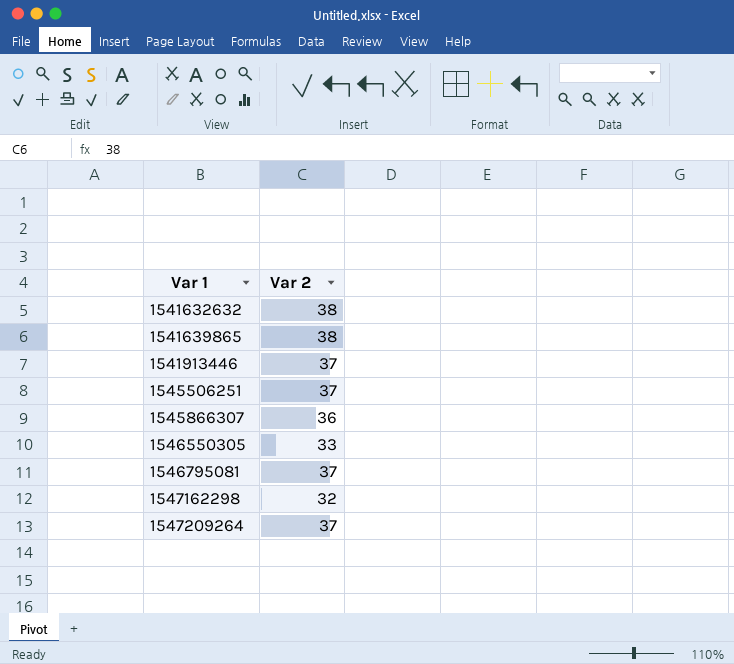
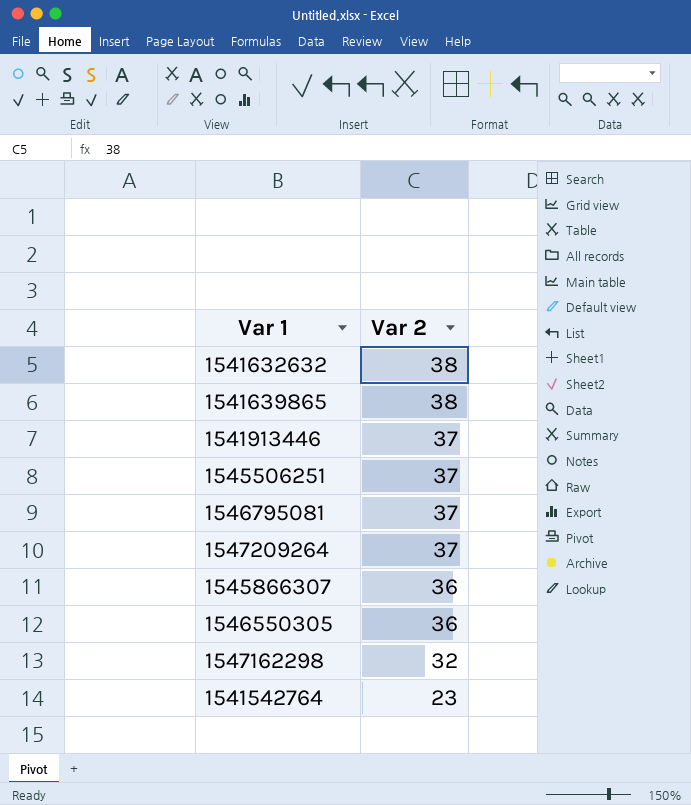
row order: Var 1 ascending -> Var 2 descending
1546550305 | Var 2: 33 -> 36
row 1541542764: none -> 23

